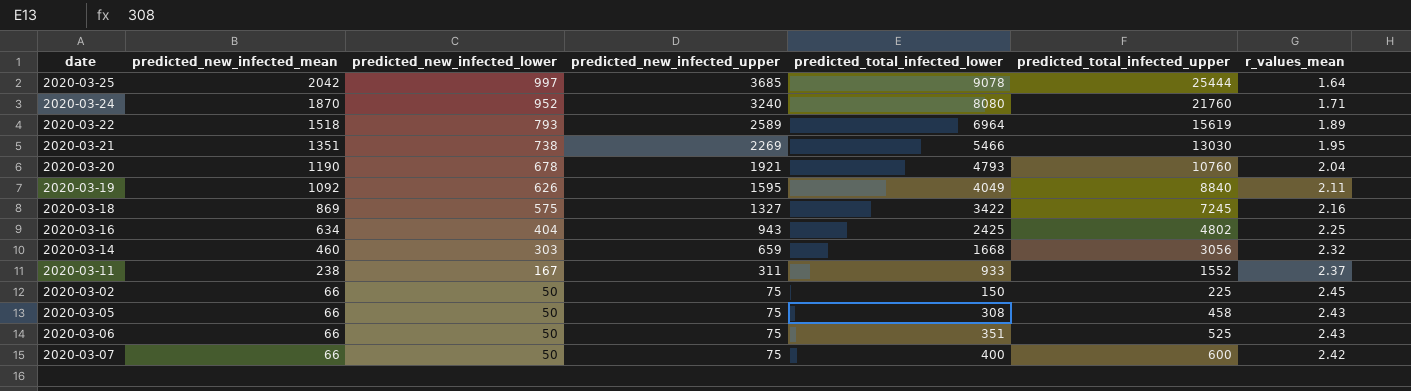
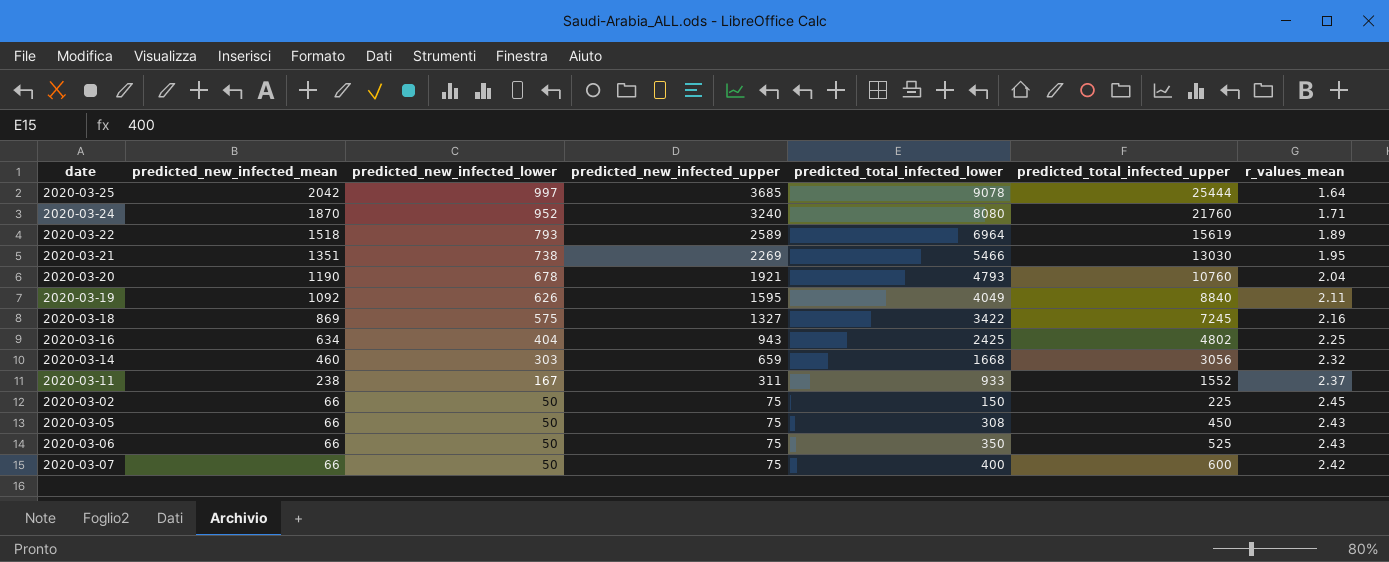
2020-03-05 | predicted_total_infected_upper: 458 -> 450
2020-03-06 | predicted_total_infected_lower: 351 -> 350

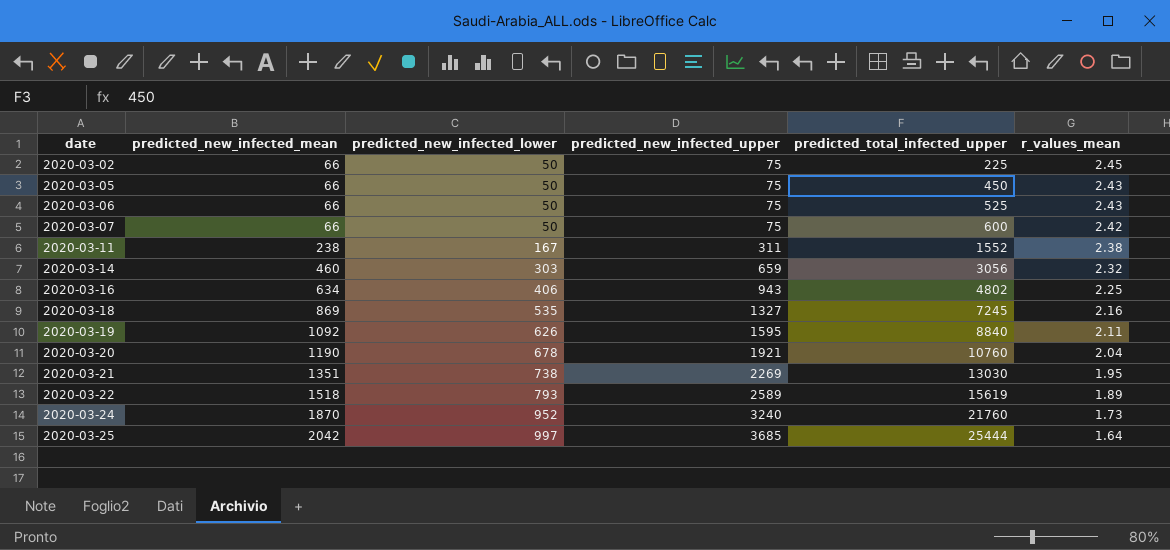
row order: predicted_new_infected_mean descending -> date ascending
column predicted_total_infected_lower | position: 5 -> none
2020-03-11 | r_values_mean: 2.37 -> 2.38
2020-03-16 | predicted_new_infected_lower: 404 -> 406
2020-03-18 | predicted_new_infected_lower: 575 -> 535
2020-03-24 | r_values_mean: 1.71 -> 1.73

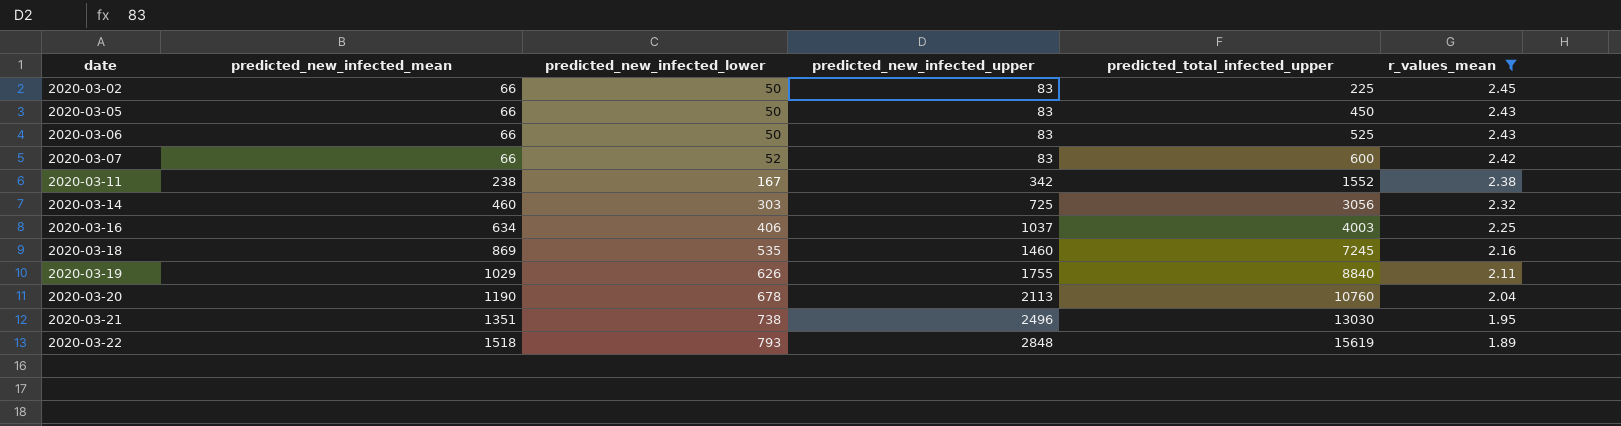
filter: none -> r_values_mean >= 1.89
2020-03-02 | predicted_new_infected_upper: 75 -> 83
2020-03-05 | predicted_new_infected_upper: 75 -> 83
2020-03-06 | predicted_new_infected_upper: 75 -> 83
2020-03-07 | predicted_new_infected_lower: 50 -> 52
2020-03-07 | predicted_new_infected_upper: 75 -> 83
2020-03-11 | predicted_new_infected_upper: 311 -> 342
2020-03-14 | predicted_new_infected_upper: 659 -> 725
2020-03-16 | predicted_new_infected_upper: 943 -> 1037
2020-03-16 | predicted_total_infected_upper: 4802 -> 4003
2020-03-18 | predicted_new_infected_upper: 1327 -> 1460
2020-03-19 | predicted_new_infected_mean: 1092 -> 1029
2020-03-19 | predicted_new_infected_upper: 1595 -> 1755
2020-03-20 | predicted_new_infected_upper: 1921 -> 2113
2020-03-21 | predicted_new_infected_upper: 2269 -> 2496
2020-03-22 | predicted_new_infected_upper: 2589 -> 2848

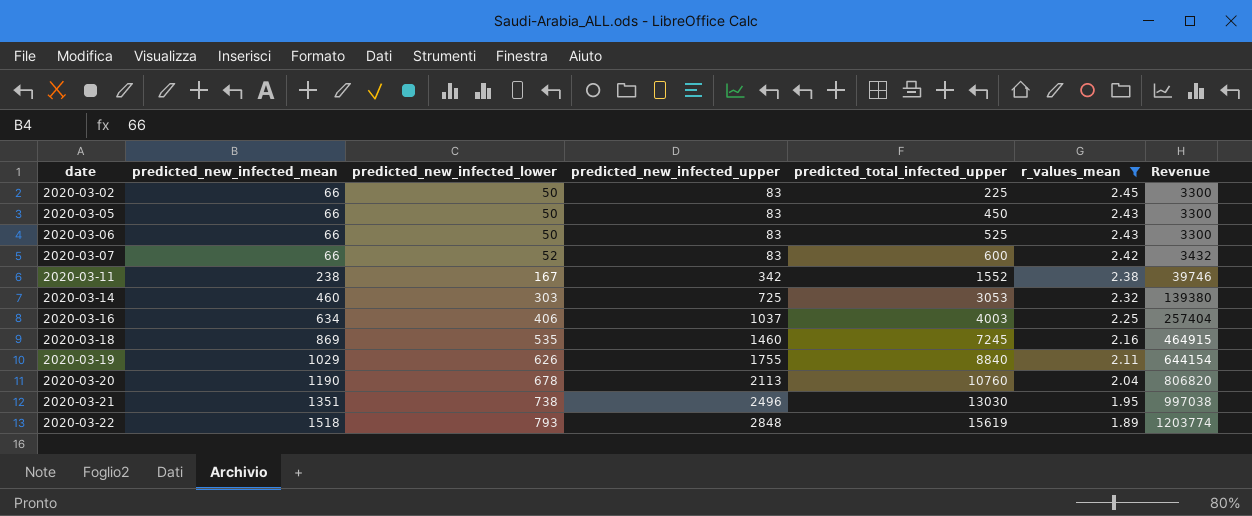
column Revenue | formula: none -> [predicted_new_infected_mean] * [predicted_new_infected_lower]
2020-03-14 | predicted_total_infected_upper: 3056 -> 3053

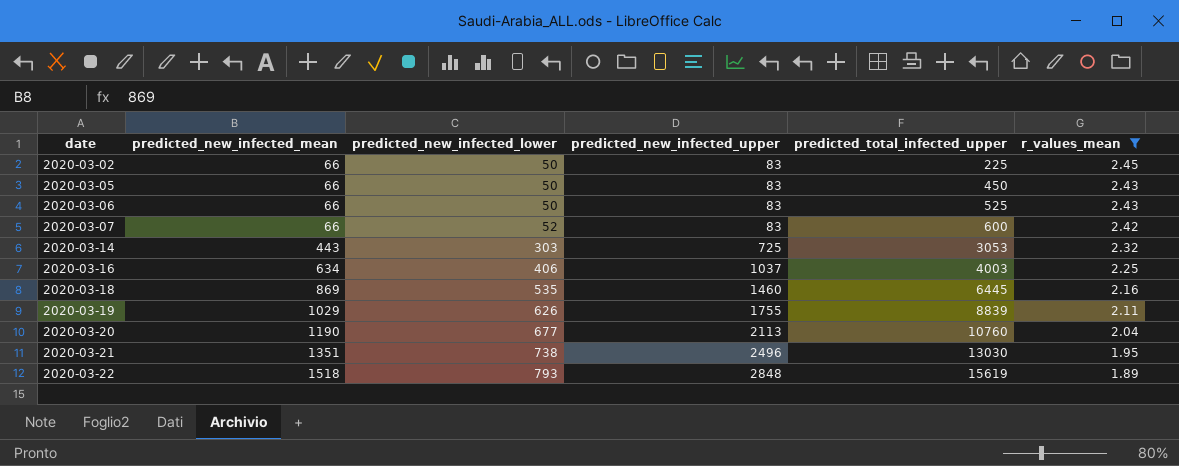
column Revenue | formula: [predicted_new_infected_mean] * [predicted_new_infected_lower] -> none
row 2020-03-11: 238 | 167 | 342 | 1552 | 2.38 | 39746 -> none
2020-03-14 | predicted_new_infected_mean: 460 -> 443
2020-03-18 | predicted_total_infected_upper: 7245 -> 6445
2020-03-19 | predicted_total_infected_upper: 8840 -> 8839
2020-03-20 | predicted_new_infected_lower: 678 -> 677

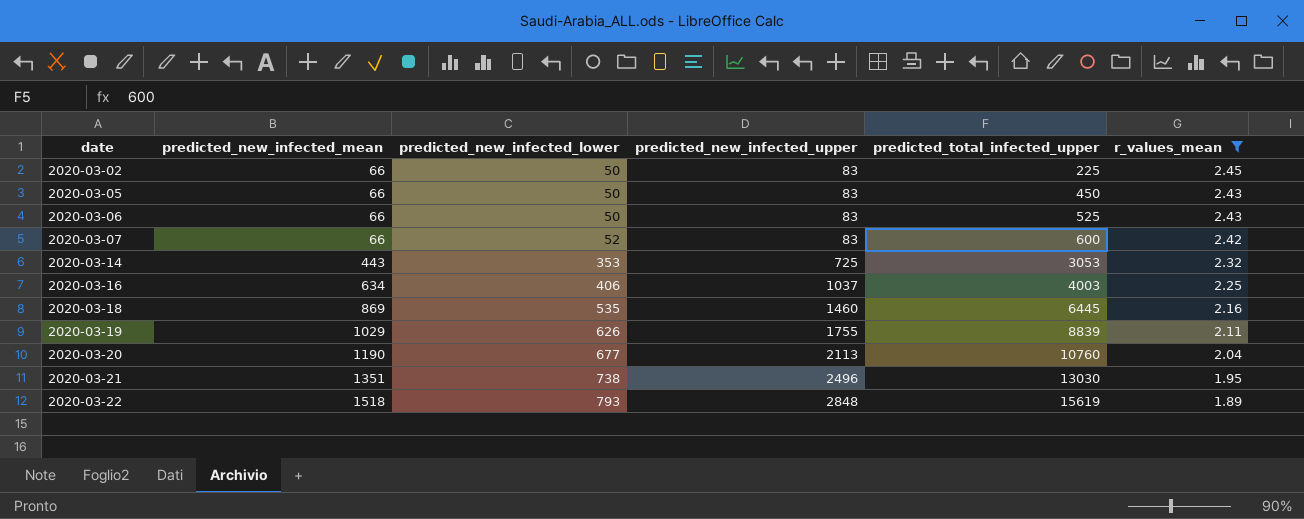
2020-03-14 | predicted_new_infected_lower: 303 -> 353

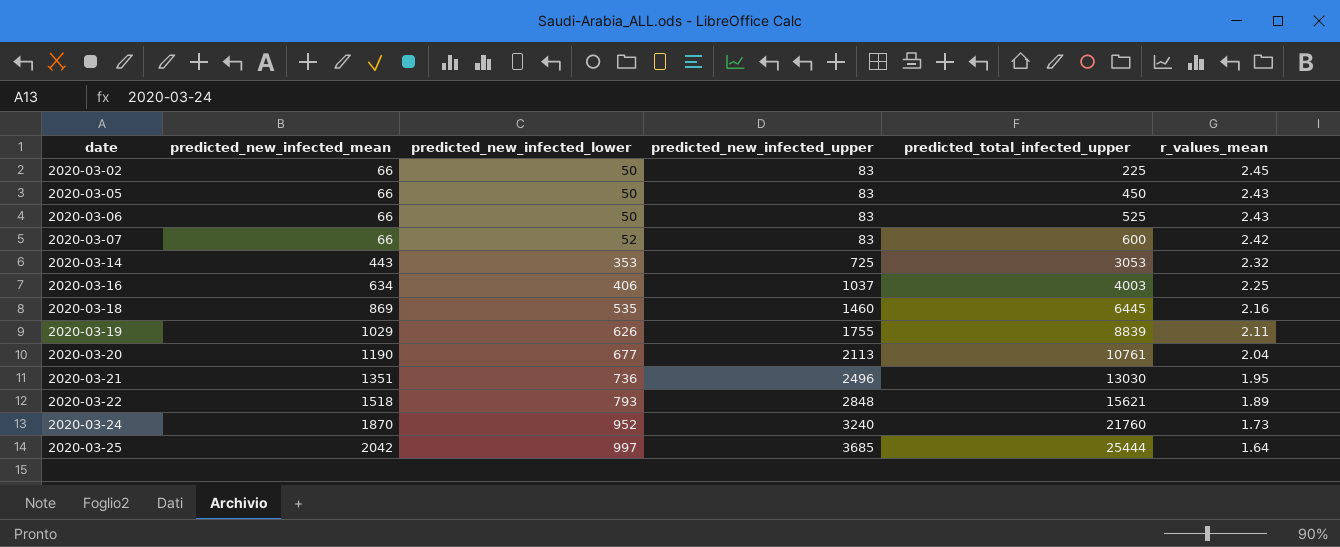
filter: r_values_mean >= 1.89 -> none
2020-03-20 | predicted_total_infected_upper: 10760 -> 10761
2020-03-21 | predicted_new_infected_lower: 738 -> 736
2020-03-22 | predicted_total_infected_upper: 15619 -> 15621

